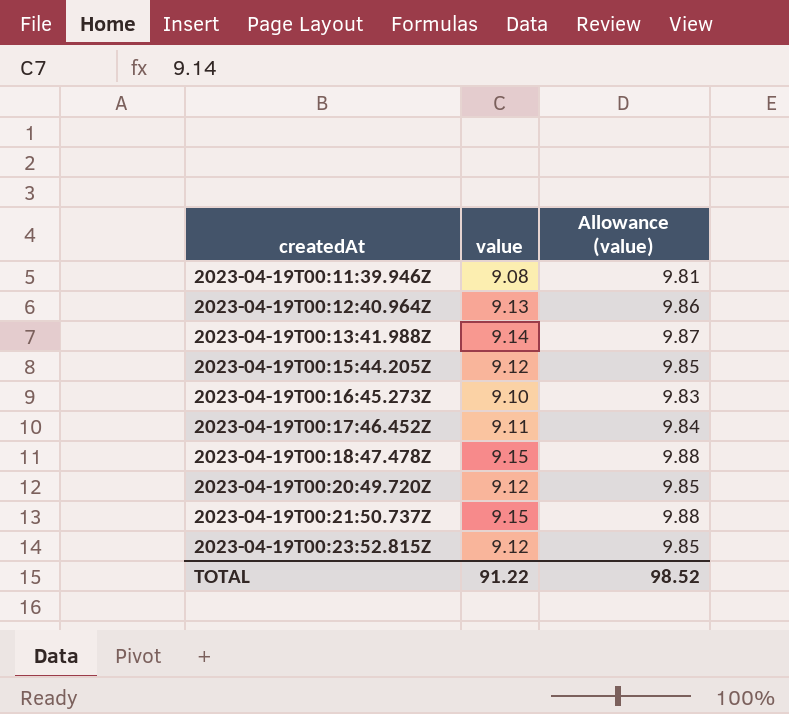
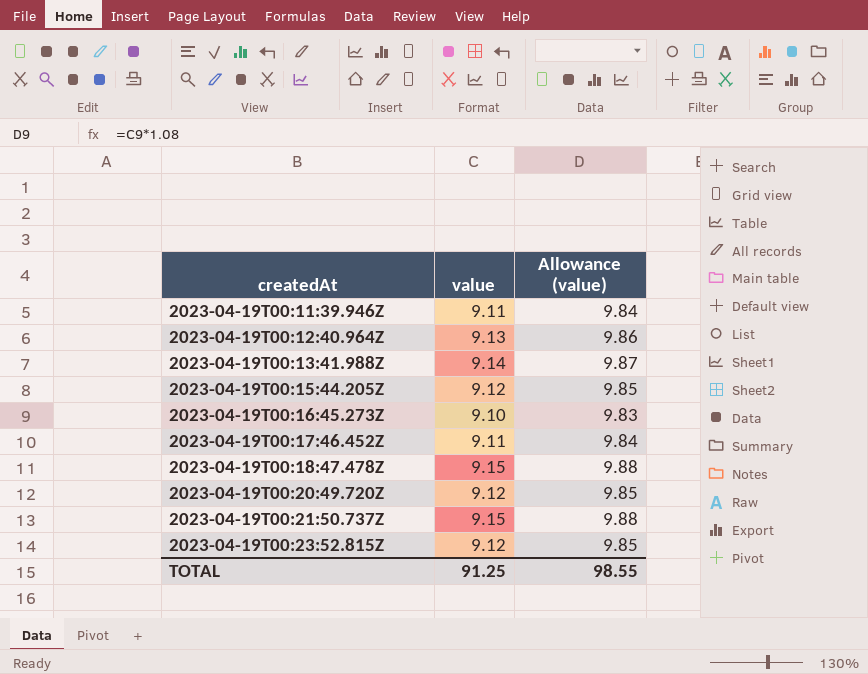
2023-04-19T00:11:39.946Z | value: 9.08 -> 9.11
2023-04-19T00:11:39.946Z | Allowance (value): 9.81 -> 9.84
TOTAL | value: 91.22 -> 91.25
TOTAL | Allowance (value): 98.52 -> 98.55

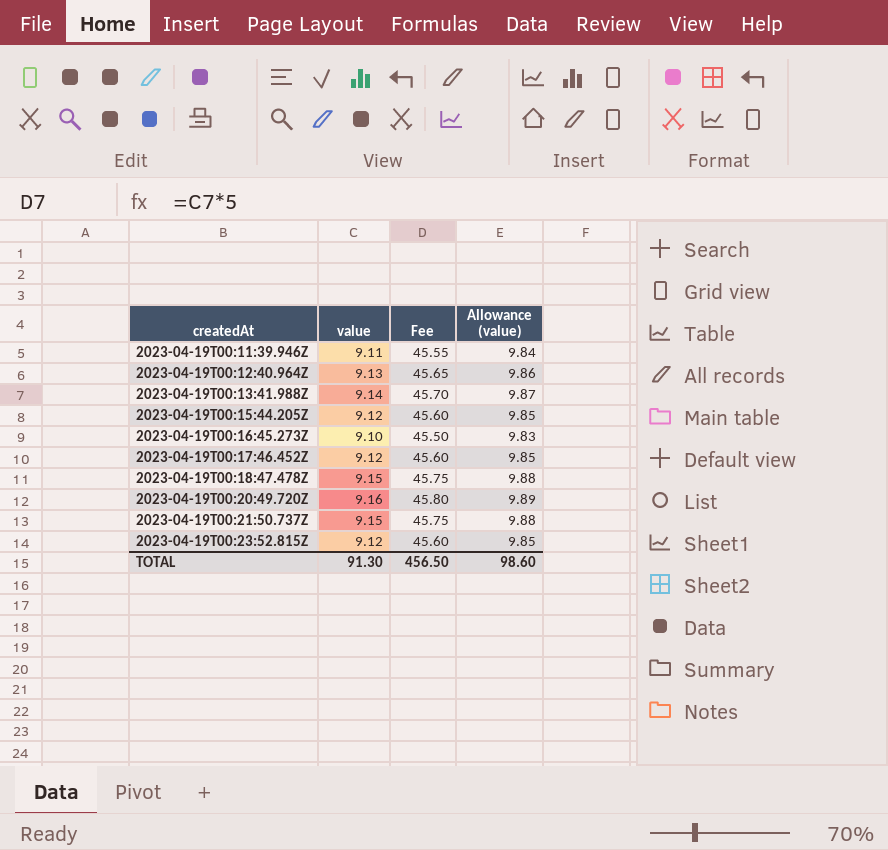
column Fee | formula: none -> [value] * 5
2023-04-19T00:17:46.452Z | value: 9.11 -> 9.12
2023-04-19T00:17:46.452Z | Allowance (value): 9.84 -> 9.85
2023-04-19T00:20:49.720Z | value: 9.12 -> 9.16
2023-04-19T00:20:49.720Z | Allowance (value): 9.85 -> 9.89
TOTAL | value: 91.25 -> 91.30
TOTAL | Allowance (value): 98.55 -> 98.60

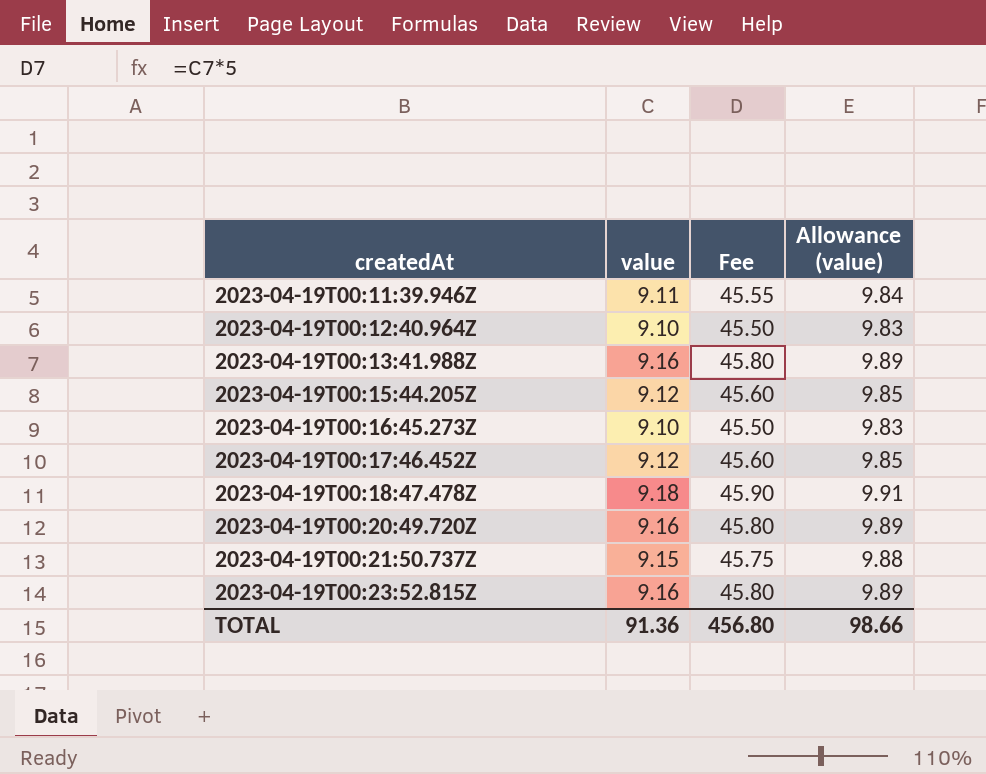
2023-04-19T00:12:40.964Z | value: 9.13 -> 9.10
2023-04-19T00:12:40.964Z | Fee: 45.65 -> 45.50
2023-04-19T00:12:40.964Z | Allowance (value): 9.86 -> 9.83
2023-04-19T00:13:41.988Z | value: 9.14 -> 9.16
2023-04-19T00:13:41.988Z | Fee: 45.70 -> 45.80
2023-04-19T00:13:41.988Z | Allowance (value): 9.87 -> 9.89
2023-04-19T00:18:47.478Z | value: 9.15 -> 9.18
2023-04-19T00:18:47.478Z | Fee: 45.75 -> 45.90
2023-04-19T00:18:47.478Z | Allowance (value): 9.88 -> 9.91
2023-04-19T00:23:52.815Z | value: 9.12 -> 9.16
2023-04-19T00:23:52.815Z | Fee: 45.60 -> 45.80
2023-04-19T00:23:52.815Z | Allowance (value): 9.85 -> 9.89
TOTAL | value: 91.30 -> 91.36
TOTAL | Fee: 456.50 -> 456.80
TOTAL | Allowance (value): 98.60 -> 98.66

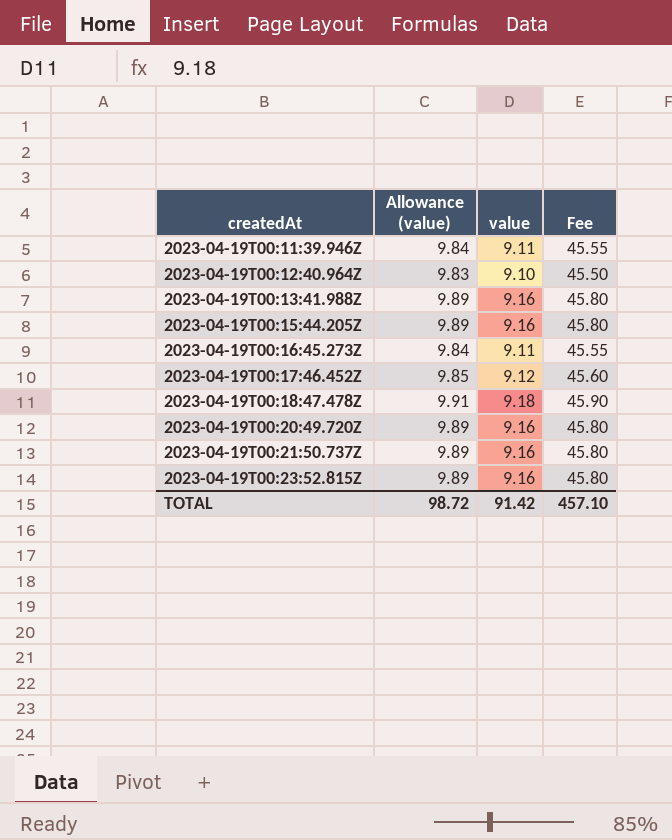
column Allowance (value) | position: 4 -> 2
2023-04-19T00:15:44.205Z | Allowance (value): 9.85 -> 9.89
2023-04-19T00:15:44.205Z | value: 9.12 -> 9.16
2023-04-19T00:15:44.205Z | Fee: 45.60 -> 45.80
2023-04-19T00:16:45.273Z | Allowance (value): 9.83 -> 9.84
2023-04-19T00:16:45.273Z | value: 9.10 -> 9.11
2023-04-19T00:16:45.273Z | Fee: 45.50 -> 45.55
2023-04-19T00:21:50.737Z | Allowance (value): 9.88 -> 9.89
2023-04-19T00:21:50.737Z | value: 9.15 -> 9.16
2023-04-19T00:21:50.737Z | Fee: 45.75 -> 45.80
TOTAL | Allowance (value): 98.66 -> 98.72
TOTAL | value: 91.36 -> 91.42
TOTAL | Fee: 456.80 -> 457.10

